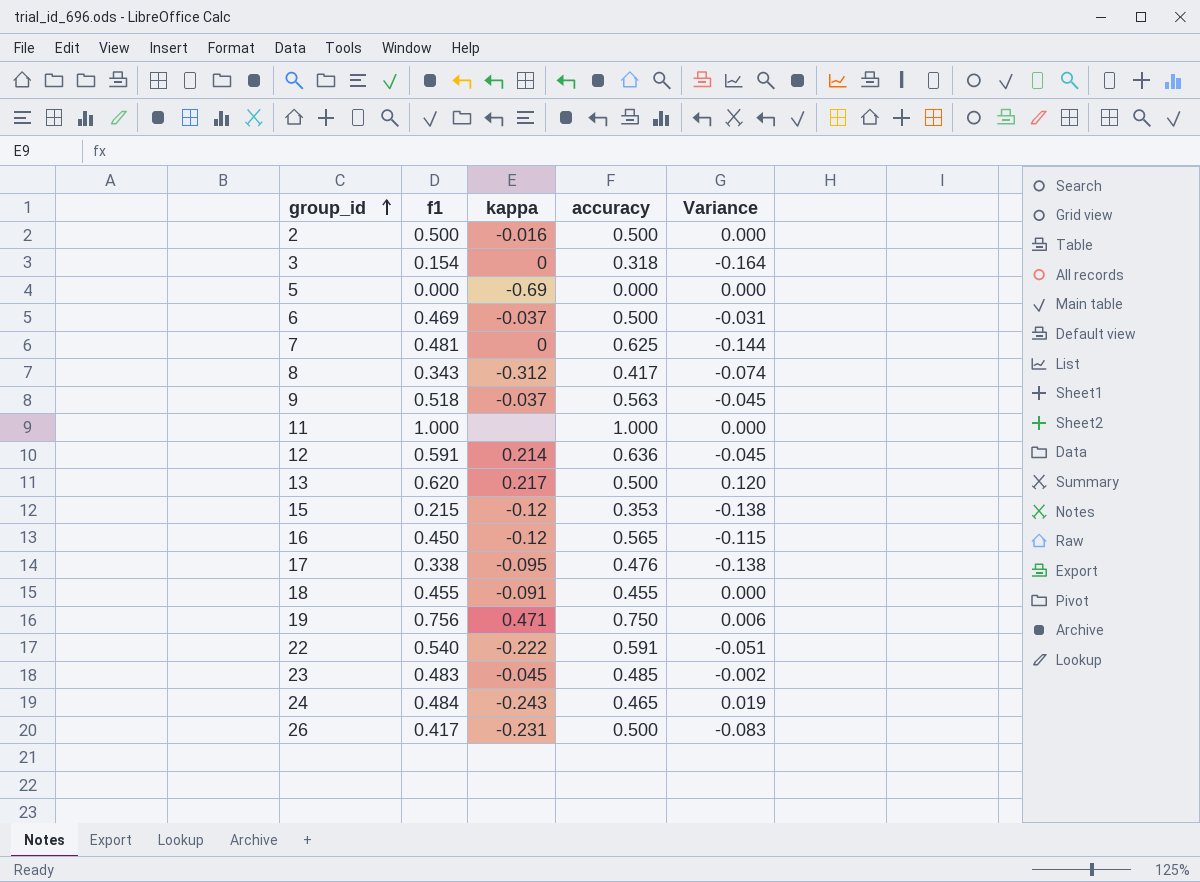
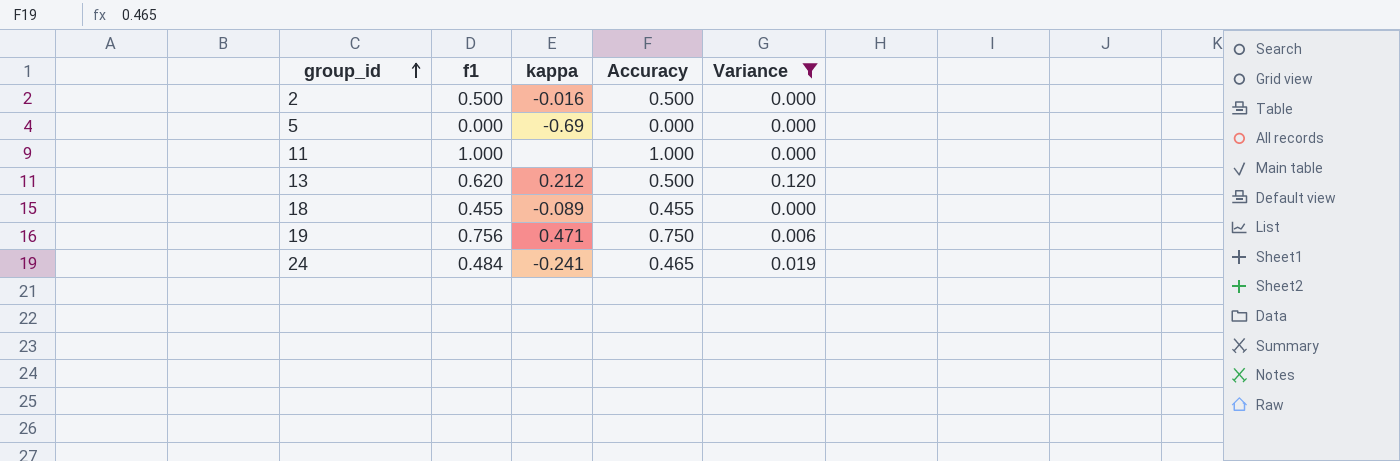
filter: none -> Variance >= 0.000
column name: accuracy -> Accuracy
13 | kappa: 0.217 -> 0.212
18 | kappa: -0.091 -> -0.089
24 | kappa: -0.243 -> -0.241

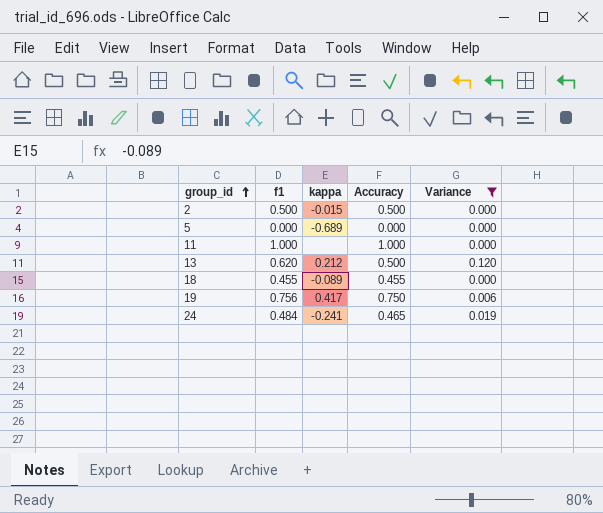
2 | kappa: -0.016 -> -0.015
5 | kappa: -0.69 -> -0.689
19 | kappa: 0.471 -> 0.417

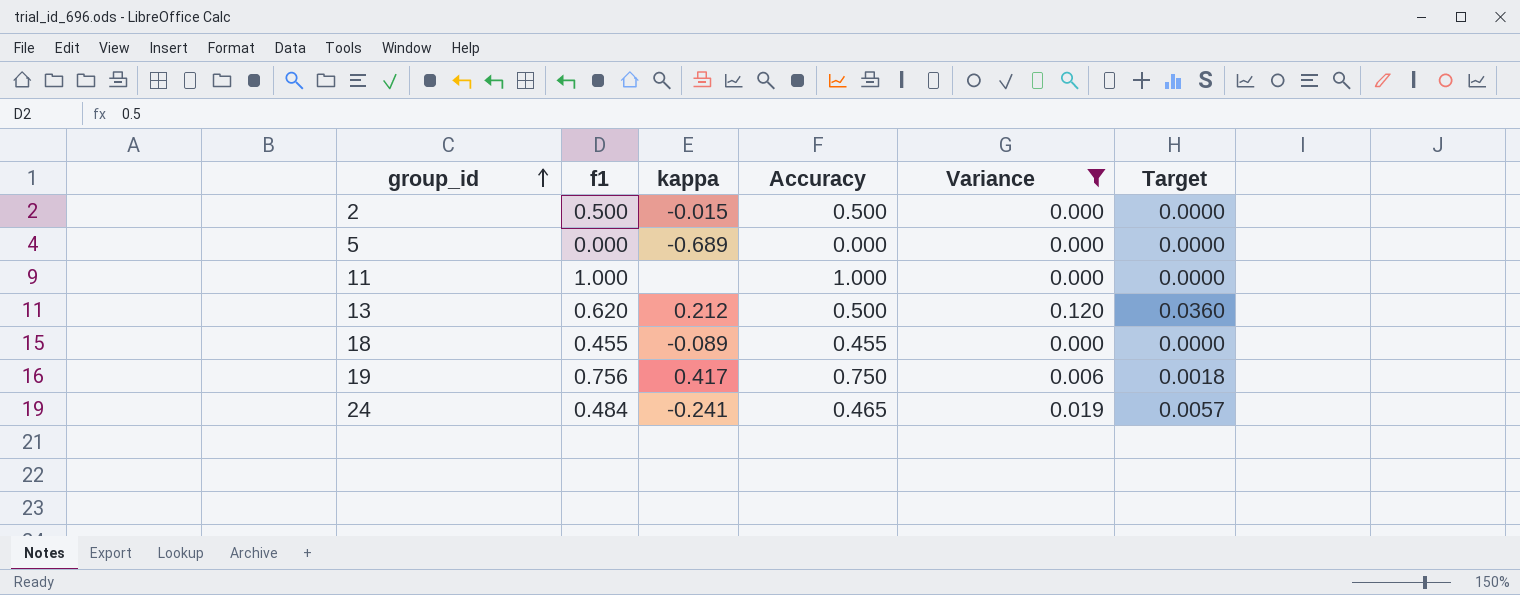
column Target | formula: none -> [Variance] * 0.3

